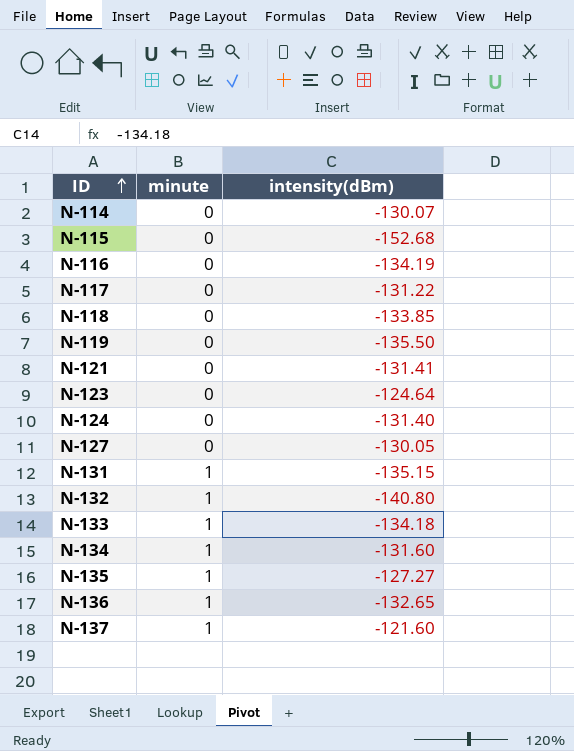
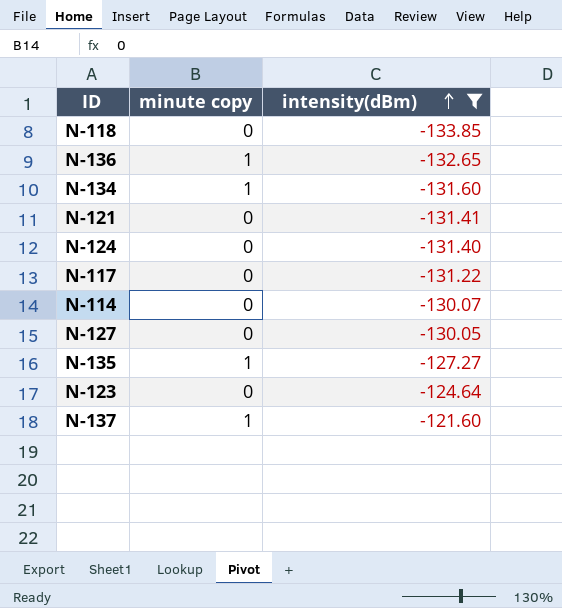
filter: none -> intensity(dBm) >= -133.85
row order: ID ascending -> intensity(dBm) ascending
column name: minute -> minute copy

